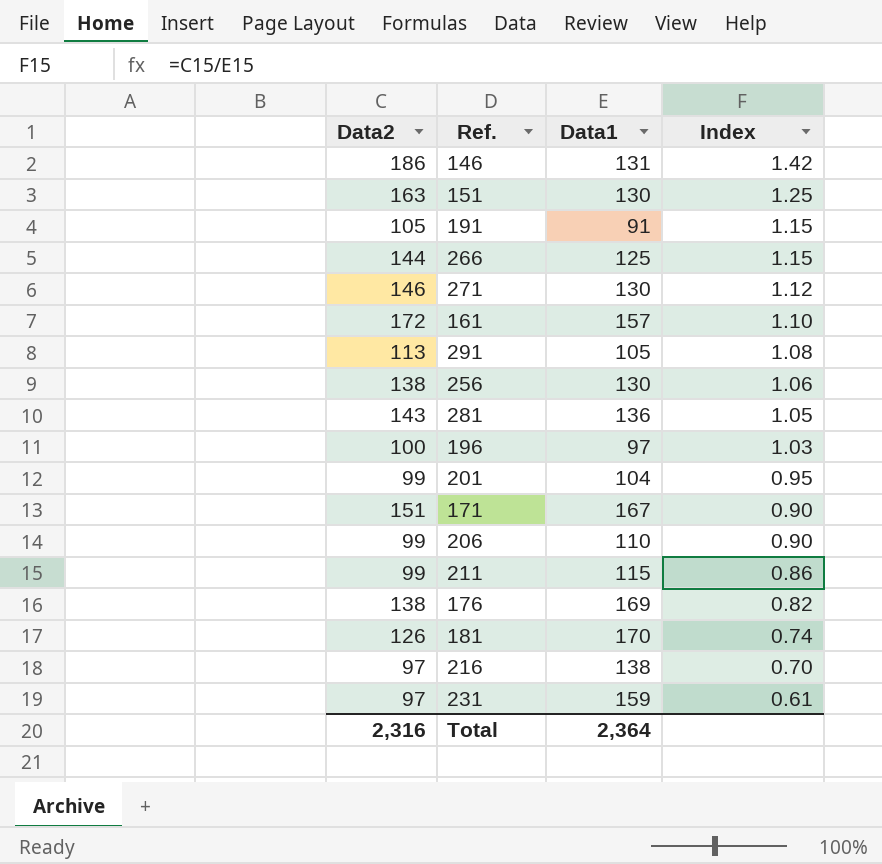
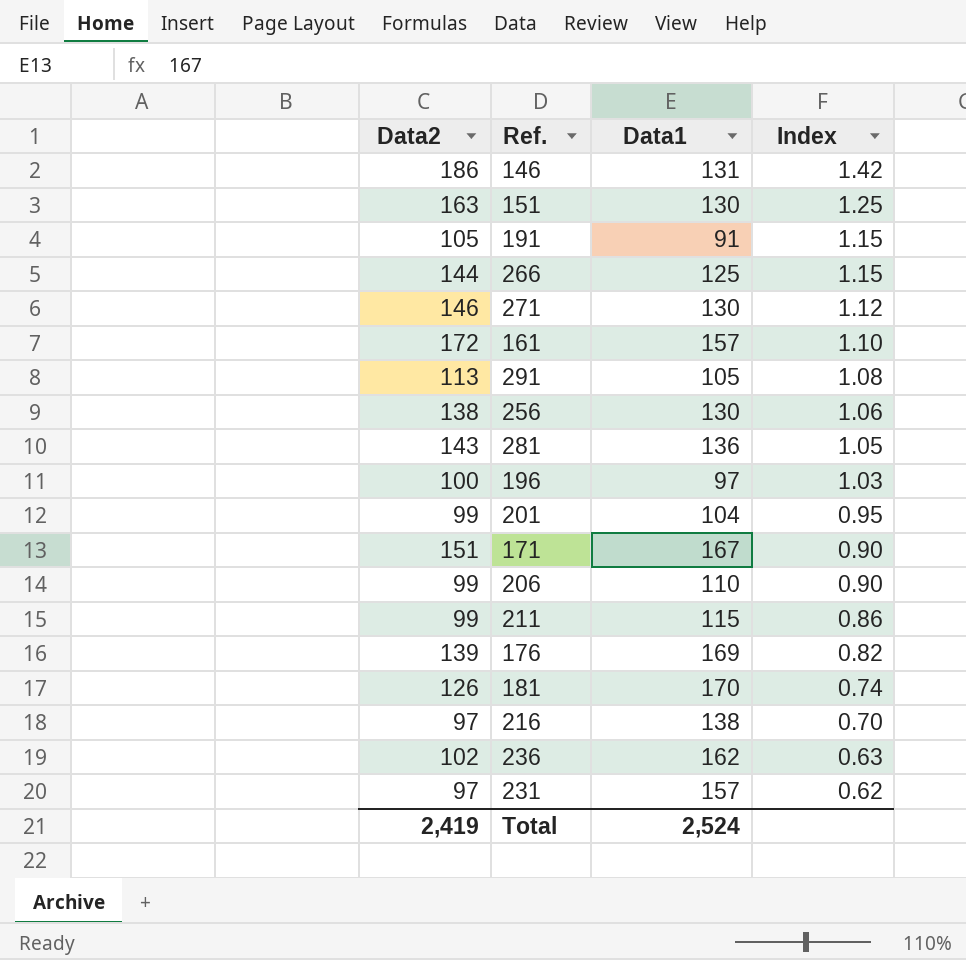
176 | Data2: 138 -> 139
row 236: none -> 102 | 162 | 0.63
231 | Data1: 159 -> 157
231 | Index: 0.61 -> 0.62
Total | Data2: 2,316 -> 2,419
Total | Data1: 2,364 -> 2,524

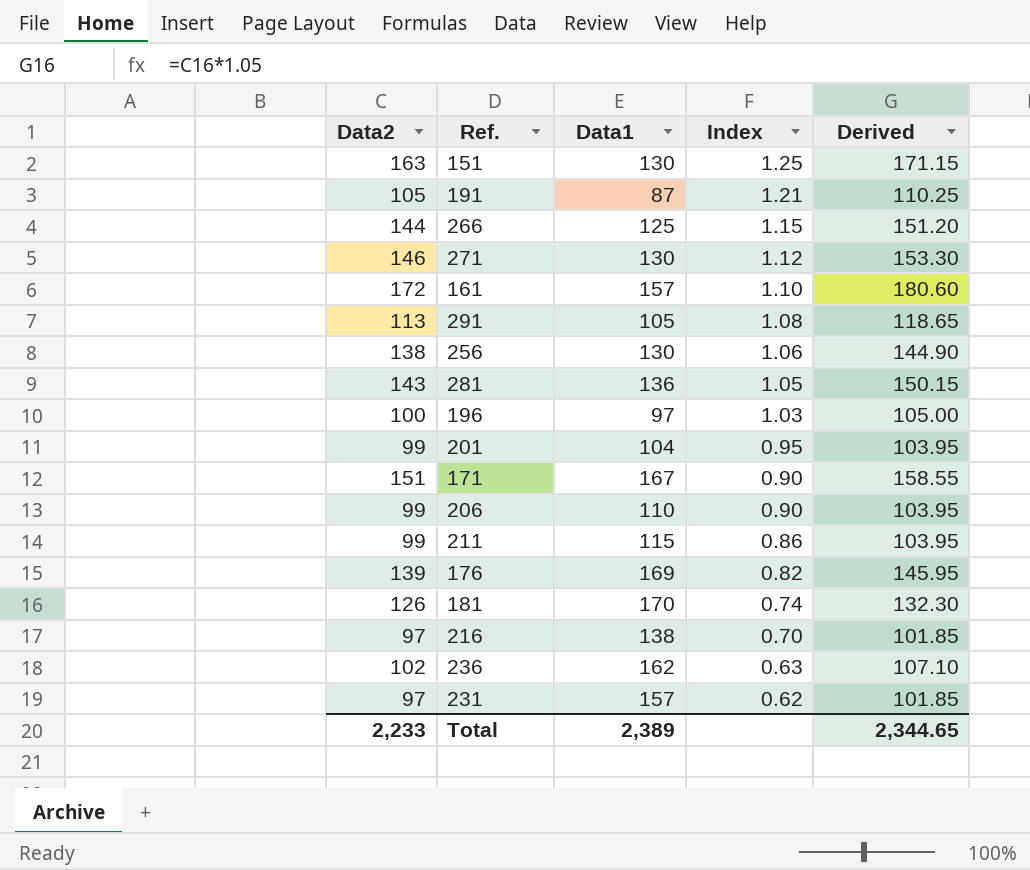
column Derived | formula: none -> [Data2] * 1.05
row 146: 186 | 131 | 1.42 -> none
191 | Data1: 91 -> 87
191 | Index: 1.15 -> 1.21
Total | Data2: 2,419 -> 2,233
Total | Data1: 2,524 -> 2,389

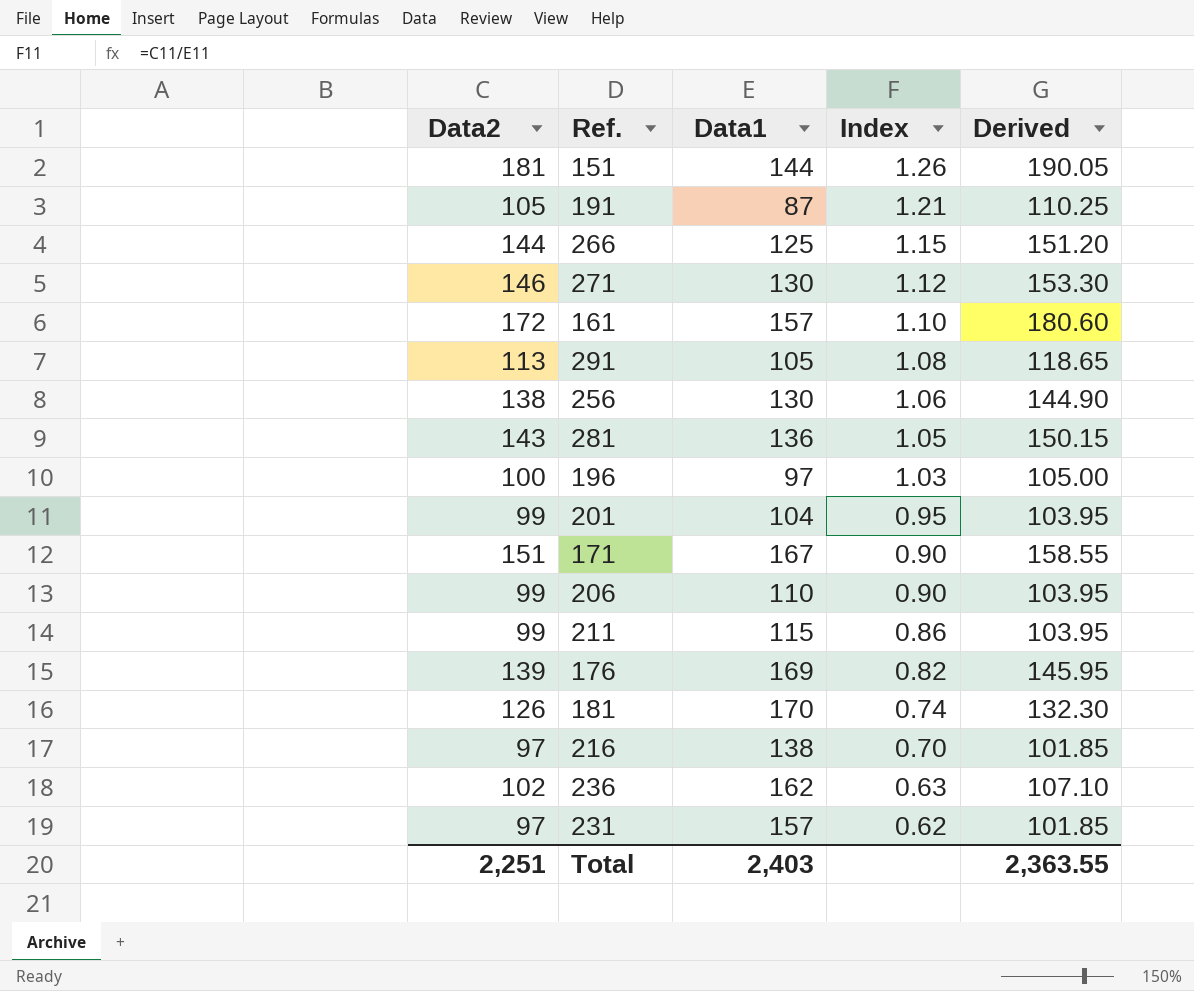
151 | Data2: 163 -> 181
151 | Data1: 130 -> 144
151 | Index: 1.25 -> 1.26
151 | Derived: 171.15 -> 190.05
Total | Data2: 2,233 -> 2,251
Total | Data1: 2,389 -> 2,403
Total | Derived: 2,344.65 -> 2,363.55

